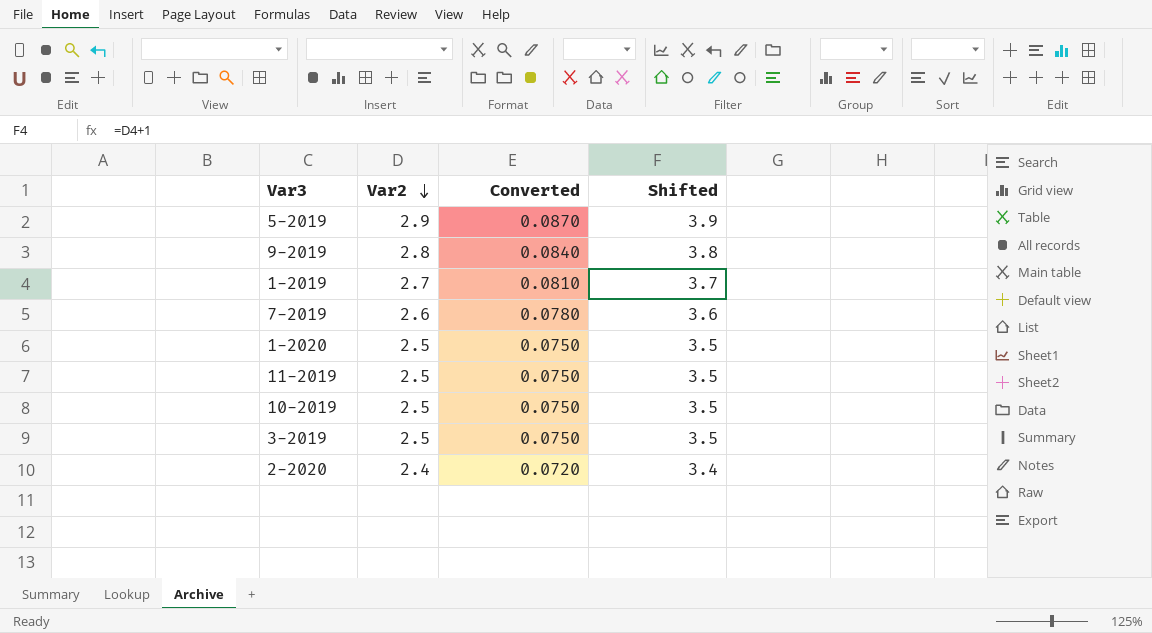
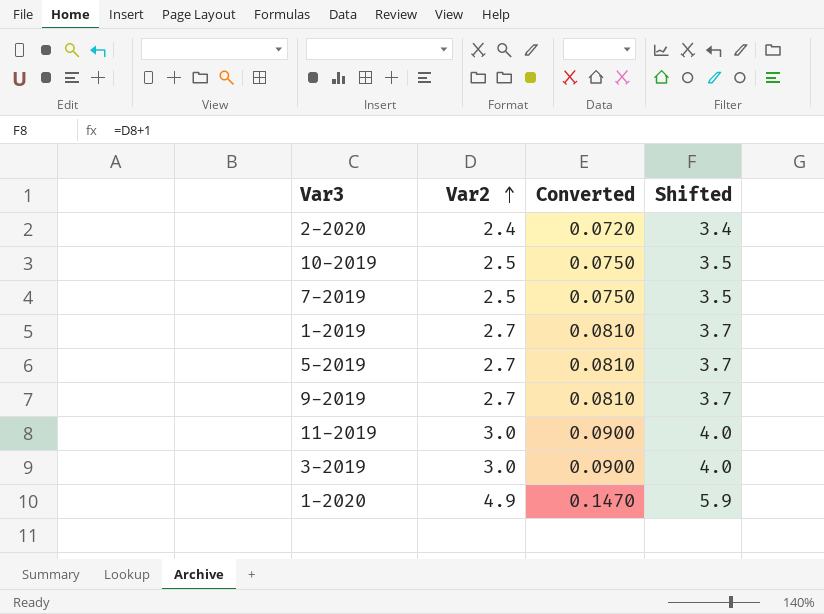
row order: Var2 descending -> Var2 ascending
7-2019 | Var2: 2.6 -> 2.5
7-2019 | Converted: 0.0780 -> 0.0750
7-2019 | Shifted: 3.6 -> 3.5
5-2019 | Var2: 2.9 -> 2.7
5-2019 | Converted: 0.0870 -> 0.0810
5-2019 | Shifted: 3.9 -> 3.7
9-2019 | Var2: 2.8 -> 2.7
9-2019 | Converted: 0.0840 -> 0.0810
9-2019 | Shifted: 3.8 -> 3.7
11-2019 | Var2: 2.5 -> 3.0
11-2019 | Converted: 0.0750 -> 0.0900
11-2019 | Shifted: 3.5 -> 4.0
3-2019 | Var2: 2.5 -> 3.0
3-2019 | Converted: 0.0750 -> 0.0900
3-2019 | Shifted: 3.5 -> 4.0
1-2020 | Var2: 2.5 -> 4.9
1-2020 | Converted: 0.0750 -> 0.1470
1-2020 | Shifted: 3.5 -> 5.9

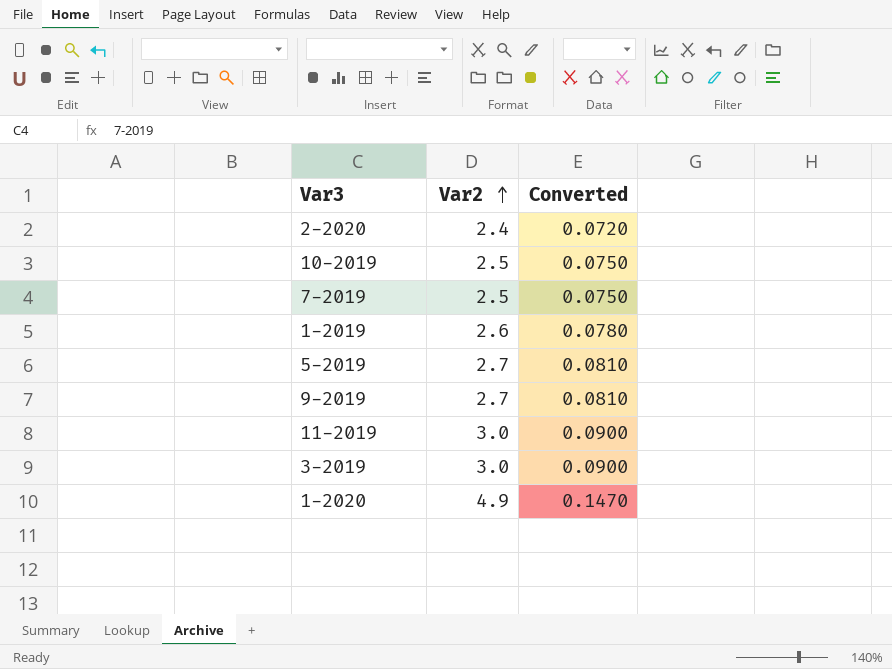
column Shifted | formula: [Var2] + 1 -> none
1-2019 | Var2: 2.7 -> 2.6
1-2019 | Converted: 0.0810 -> 0.0780

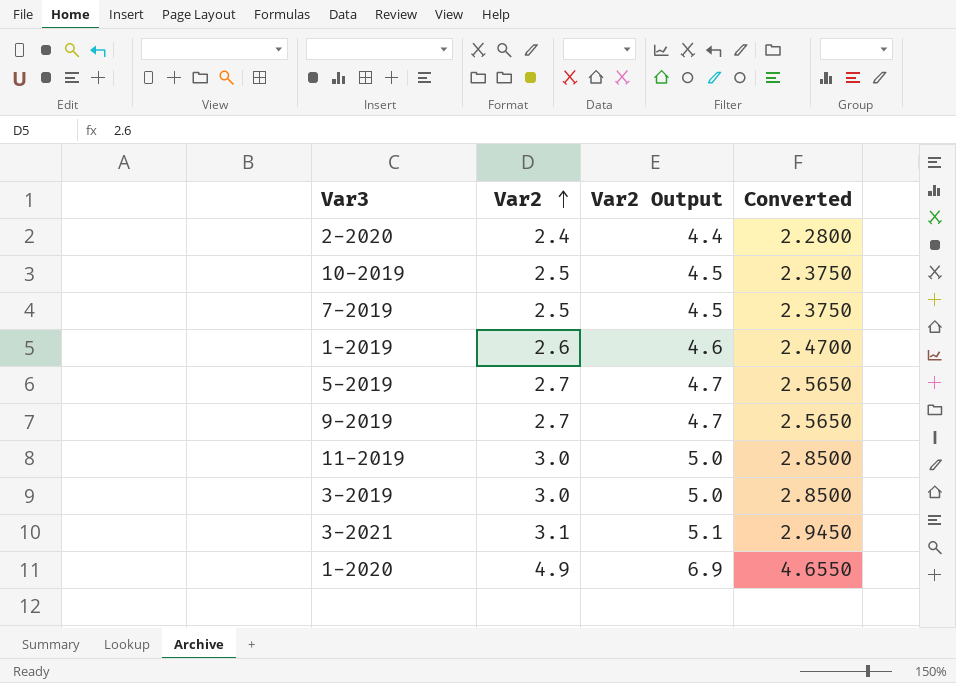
column Var2 Output | formula: none -> [Var2] + 2
column Converted | formula: [Var2] * 0.03 -> [Var2] * 0.95
row 3-2021: none -> 3.1 | 5.1 | 2.9450

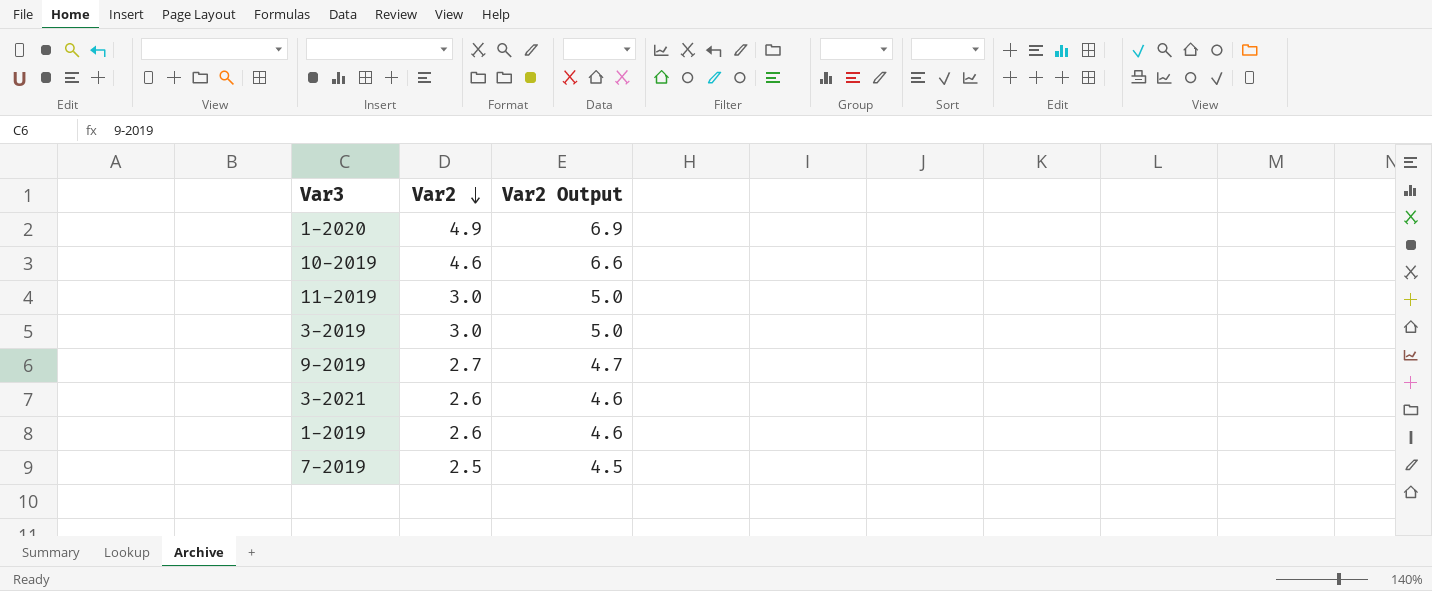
row order: Var2 ascending -> Var2 descending
column Converted | formula: [Var2] * 0.95 -> none
row 2-2020: 2.4 | 4.4 | 2.2800 -> none
row 5-2019: 2.7 | 4.7 | 2.5650 -> none
10-2019 | Var2: 2.5 -> 4.6
10-2019 | Var2 Output: 4.5 -> 6.6
3-2021 | Var2: 3.1 -> 2.6
3-2021 | Var2 Output: 5.1 -> 4.6

